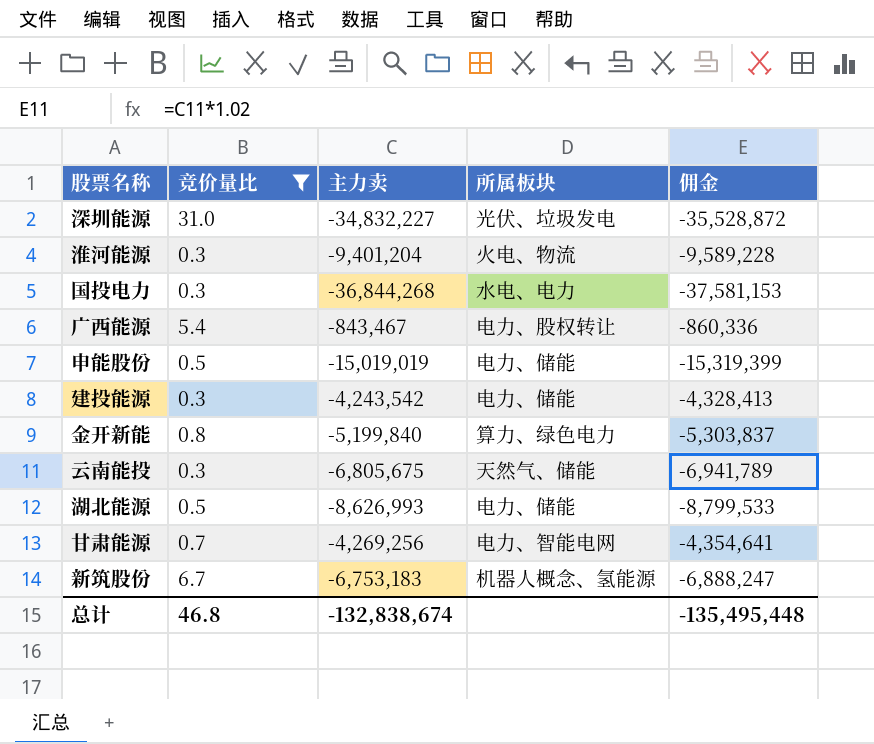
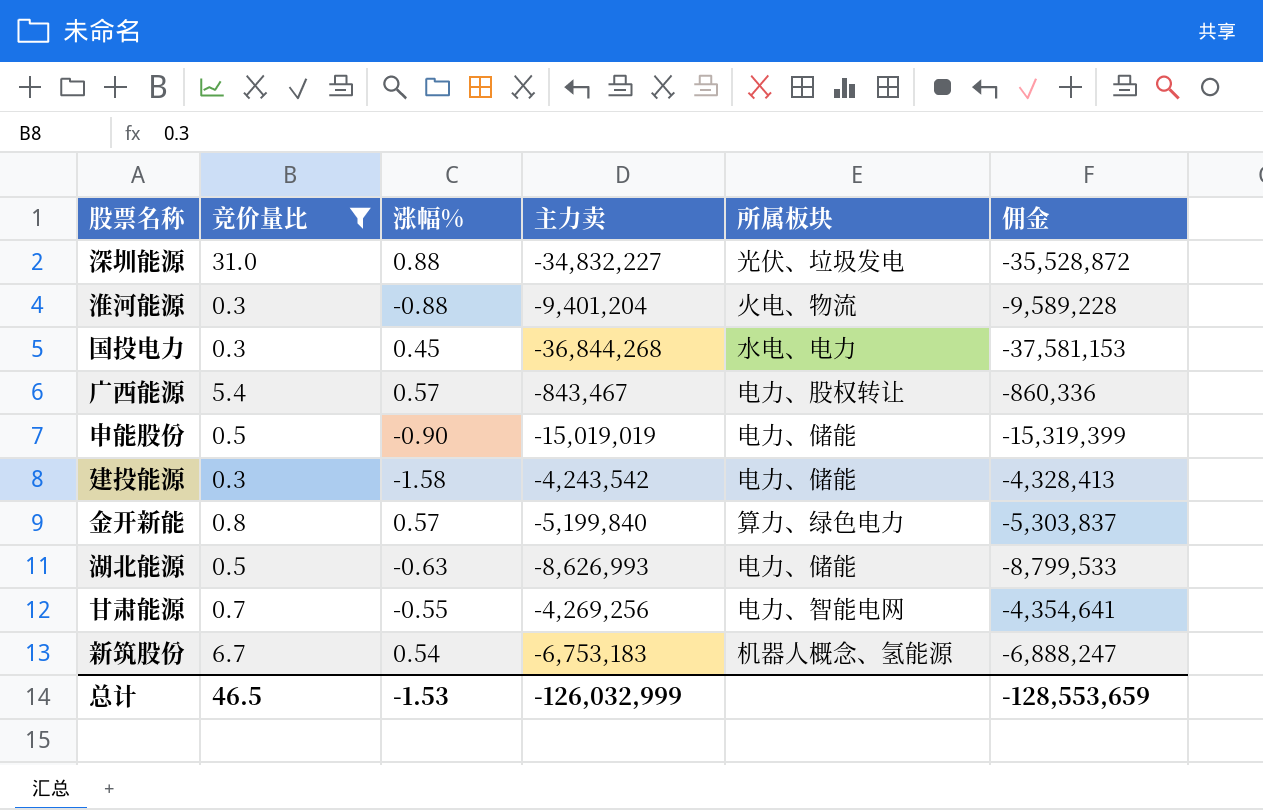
column 涨幅% | position: none -> 3
row 云南能投: 0.3 | -6,805,675 | 天然气、储能 | -6,941,789 -> none
总计 | 竞价量比: 46.8 -> 46.5
总计 | 主力卖: -132,838,674 -> -126,032,999
总计 | 佣金: -135,495,448 -> -128,553,659

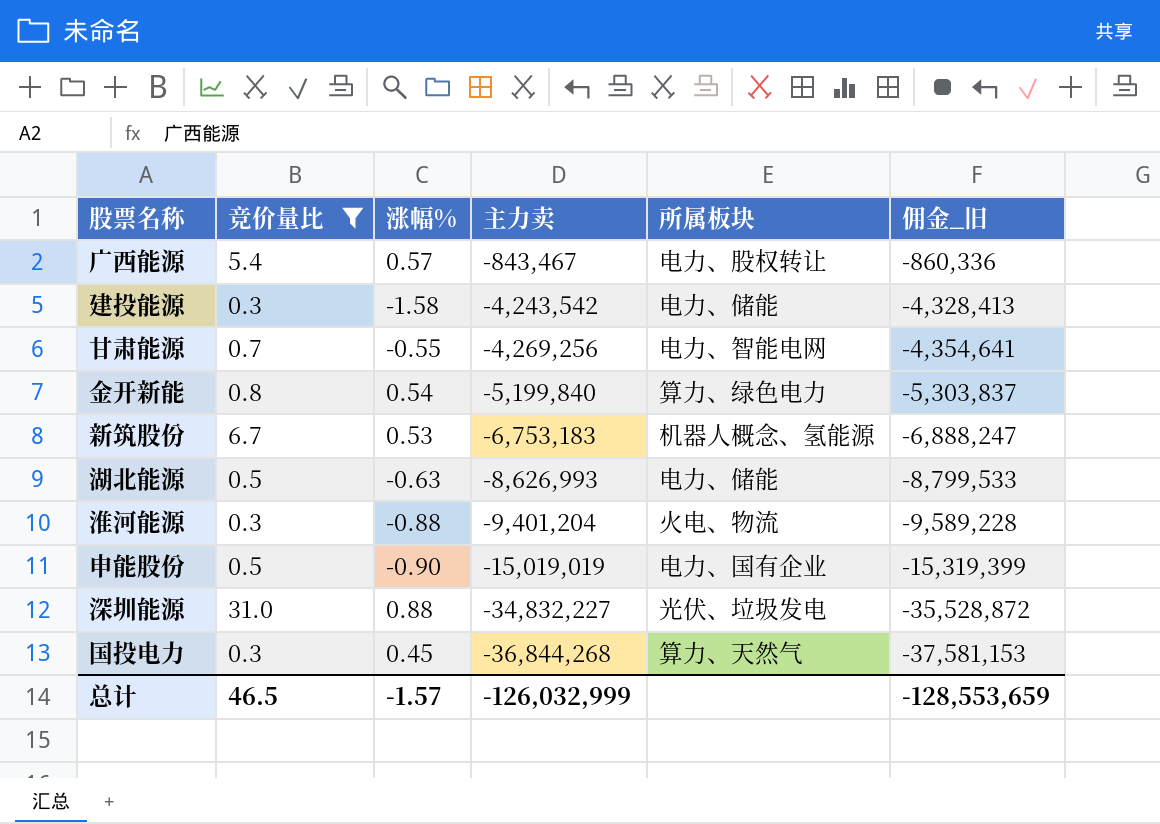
row order: none -> 主力卖 descending
column name: 佣金 -> 佣金_旧
金开新能 | 涨幅%: 0.57 -> 0.54
新筑股份 | 涨幅%: 0.54 -> 0.53
申能股份 | 所属板块: 电力、储能 -> 电力、国有企业
国投电力 | 所属板块: 水电、电力 -> 算力、天然气
总计 | 涨幅%: -1.53 -> -1.57

